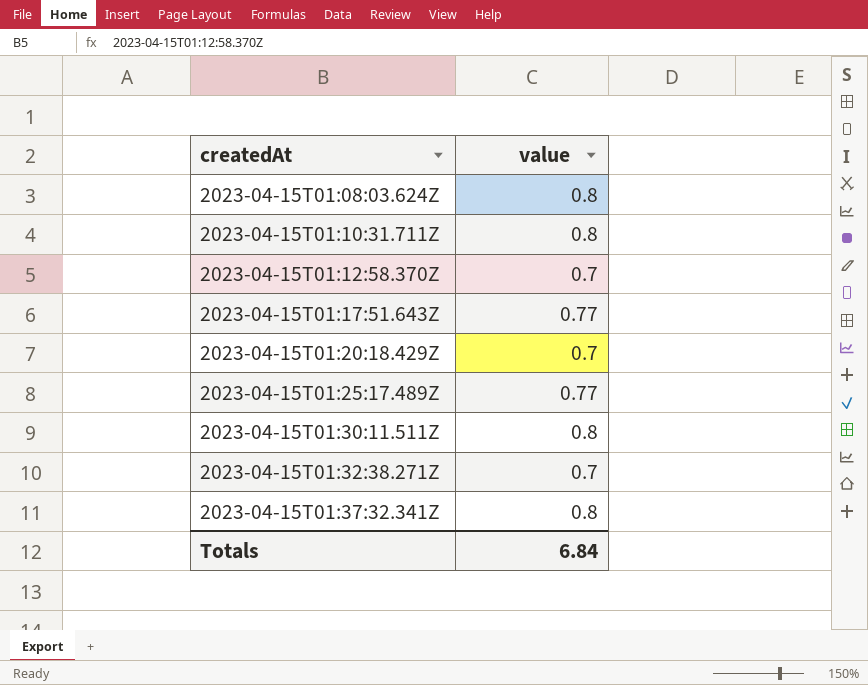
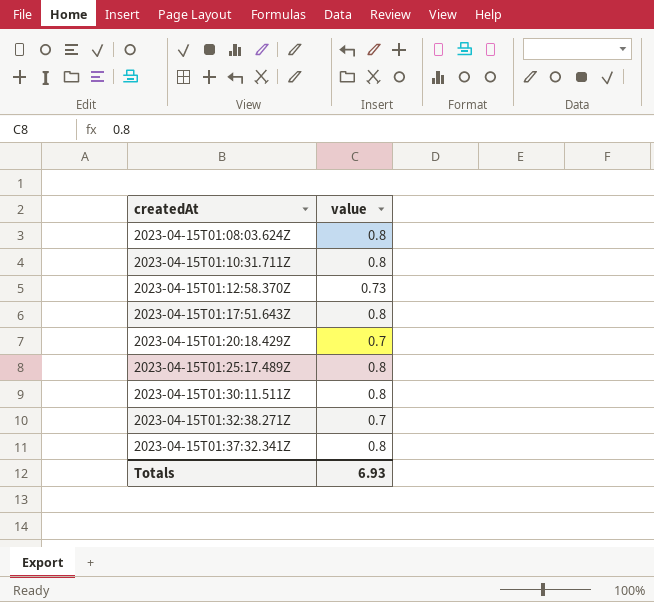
2023-04-15T01:12:58.370Z | value: 0.7 -> 0.73
2023-04-15T01:17:51.643Z | value: 0.77 -> 0.8
2023-04-15T01:25:17.489Z | value: 0.77 -> 0.8
Totals | value: 6.84 -> 6.93

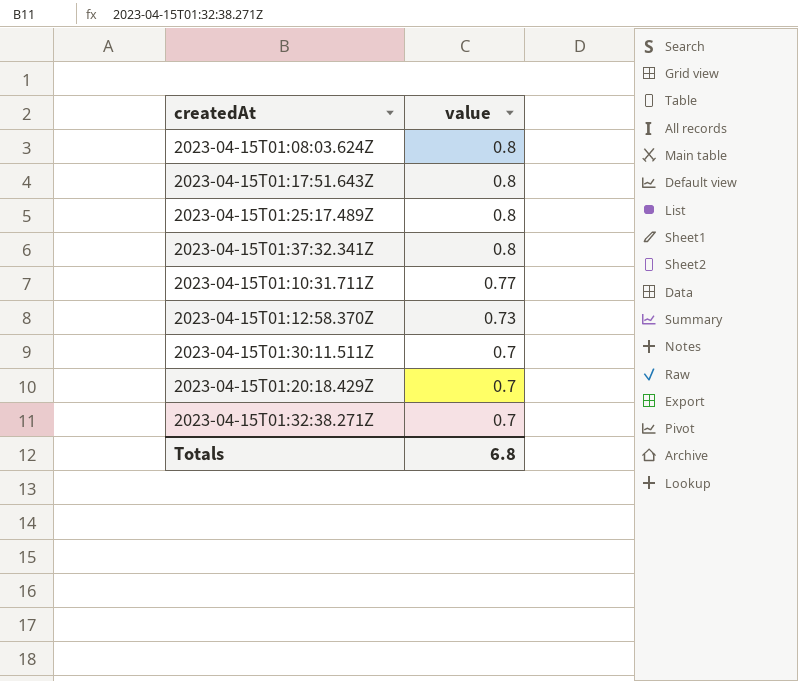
row order: createdAt ascending -> value descending
2023-04-15T01:10:31.711Z | value: 0.8 -> 0.77
2023-04-15T01:30:11.511Z | value: 0.8 -> 0.7
Totals | value: 6.93 -> 6.8

